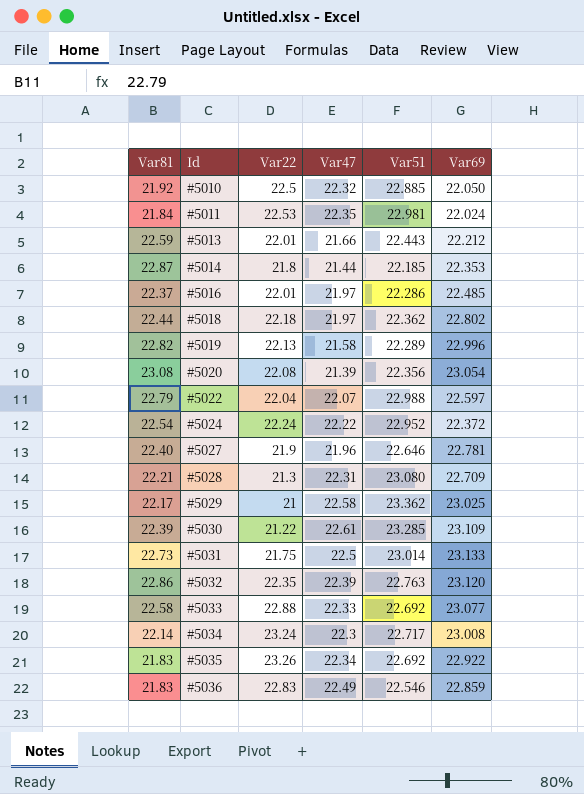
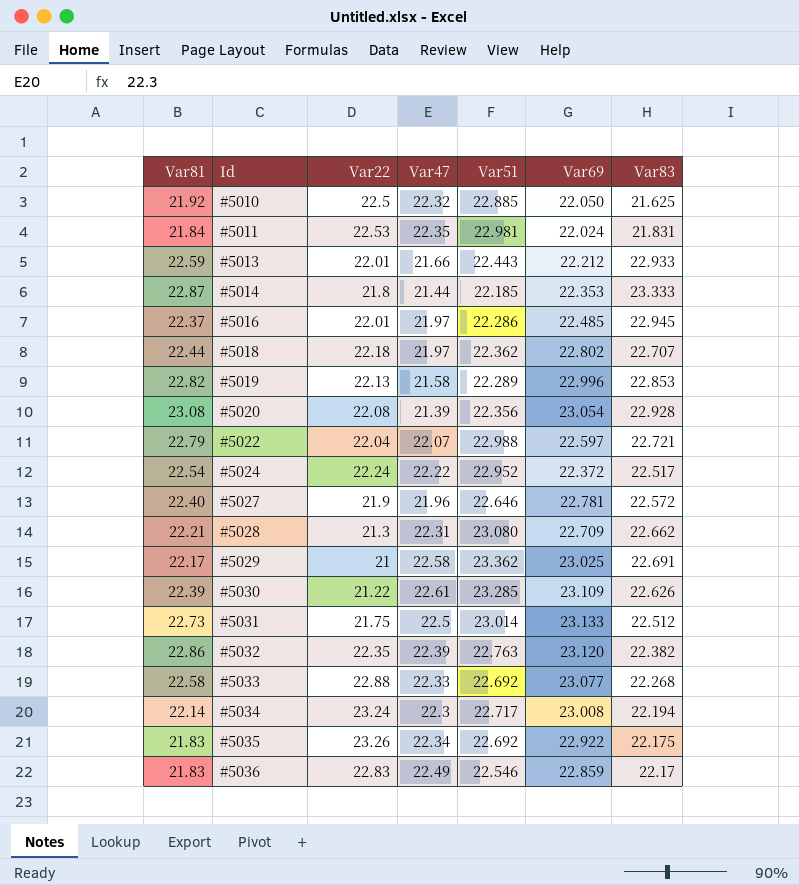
column Var83 | position: none -> 7

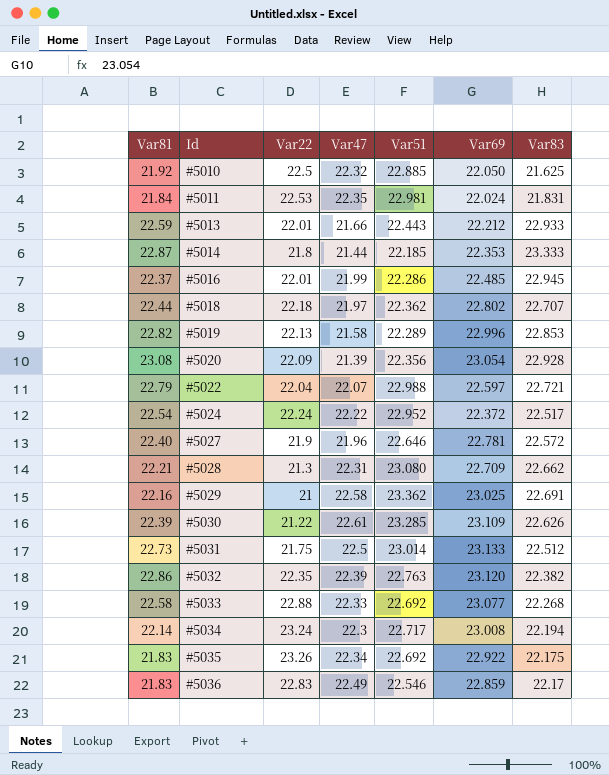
#5016 | Var47: 21.97 -> 21.99
#5020 | Var22: 22.08 -> 22.09
#5029 | Var81: 22.17 -> 22.16

